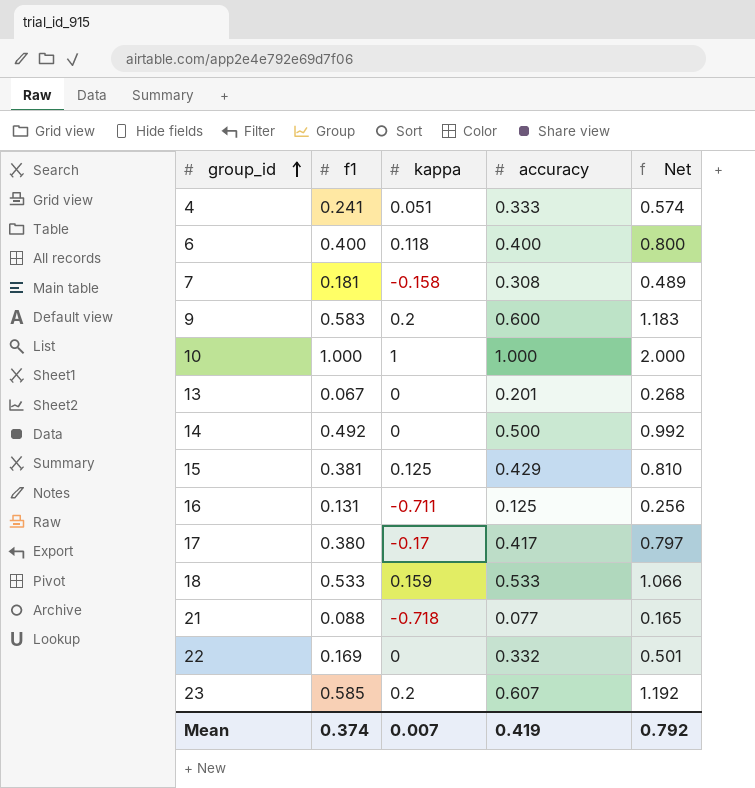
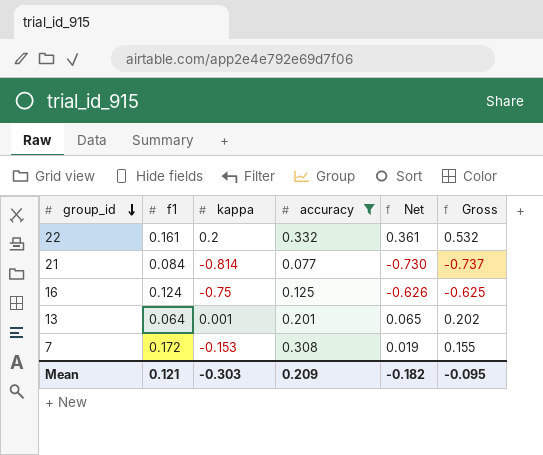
filter: none -> accuracy <= 0.332
row order: group_id ascending -> group_id descending
column Net | formula: [f1] + [accuracy] -> [f1] + [kappa]
column Gross | formula: none -> [kappa] + [accuracy]
22 | f1: 0.169 -> 0.161
22 | kappa: 0 -> 0.2
21 | f1: 0.088 -> 0.084
21 | kappa: -0.718 -> -0.814
16 | f1: 0.131 -> 0.124
16 | kappa: -0.711 -> -0.75
13 | f1: 0.067 -> 0.064
13 | kappa: 0 -> 0.001
7 | f1: 0.181 -> 0.172
7 | kappa: -0.158 -> -0.153
Mean | f1: 0.374 -> 0.121
Mean | kappa: 0.007 -> -0.303
Mean | accuracy: 0.419 -> 0.209
Mean | Net: 0.792 -> -0.182

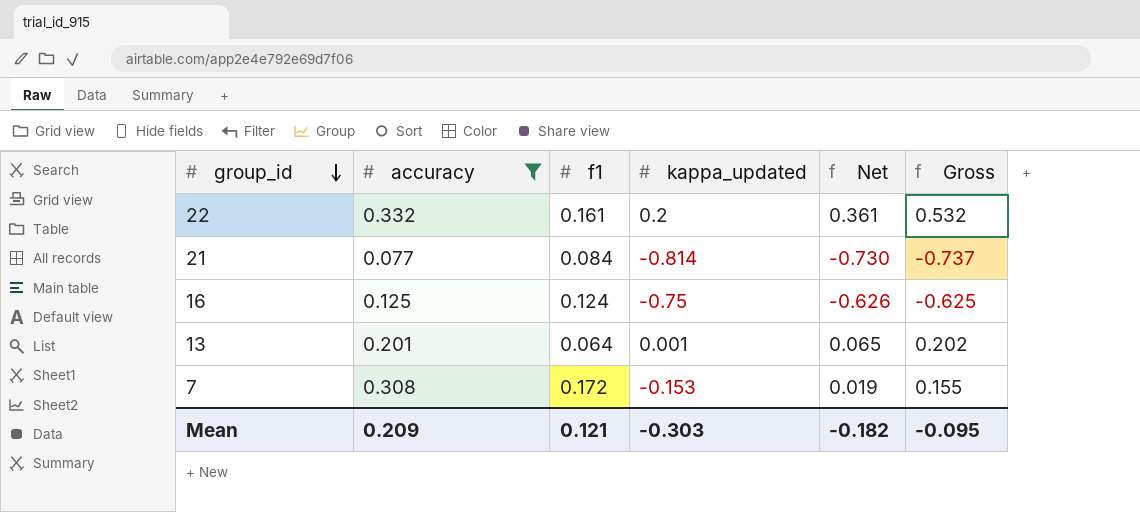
column accuracy | position: 4 -> 2
column name: kappa -> kappa_updated

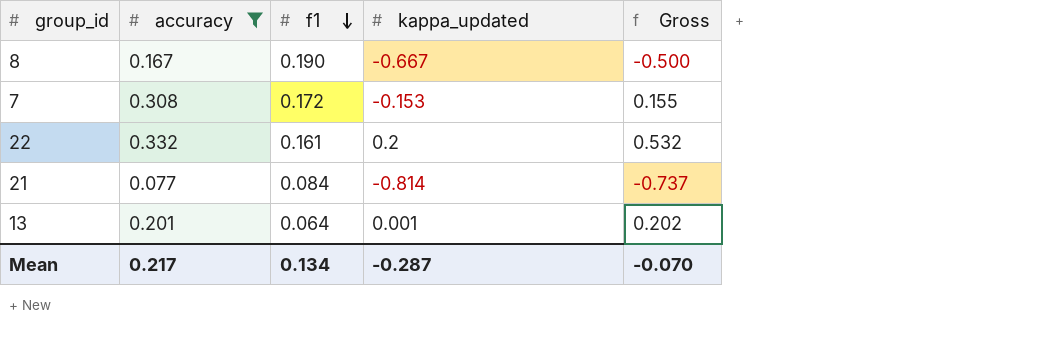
row order: group_id descending -> f1 descending
column Net | formula: [f1] + [kappa_updated] -> none
row 16: 0.125 | 0.124 | -0.75 | -0.626 | -0.625 -> none
row 8: none -> 0.167 | 0.190 | -0.667 | -0.500
Mean | accuracy: 0.209 -> 0.217
Mean | f1: 0.121 -> 0.134
Mean | kappa_updated: -0.303 -> -0.287
Mean | Gross: -0.095 -> -0.070

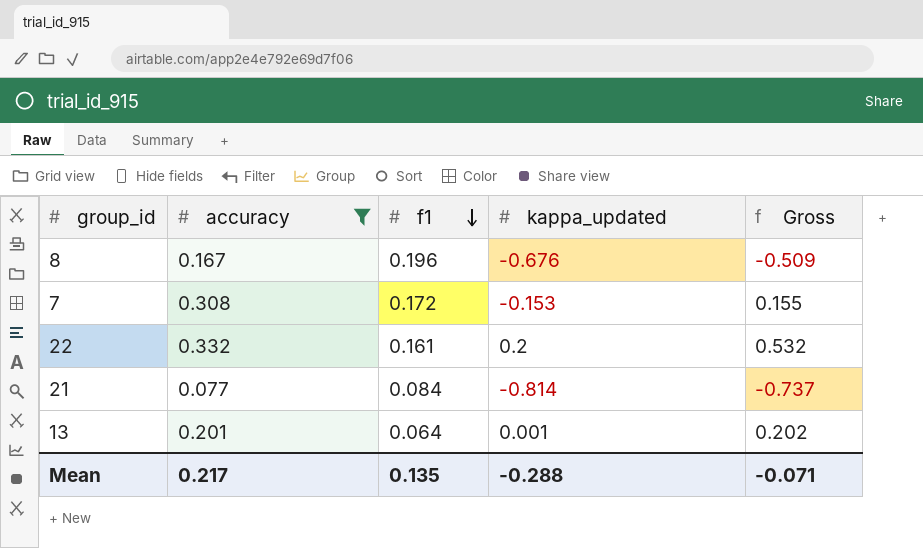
8 | f1: 0.190 -> 0.196
8 | kappa_updated: -0.667 -> -0.676
8 | Gross: -0.500 -> -0.509
Mean | f1: 0.134 -> 0.135
Mean | kappa_updated: -0.287 -> -0.288
Mean | Gross: -0.070 -> -0.071

